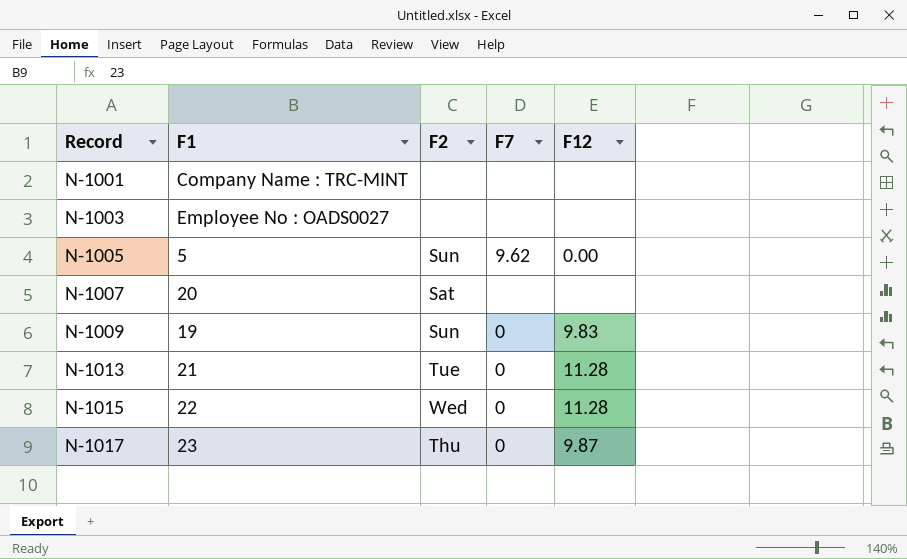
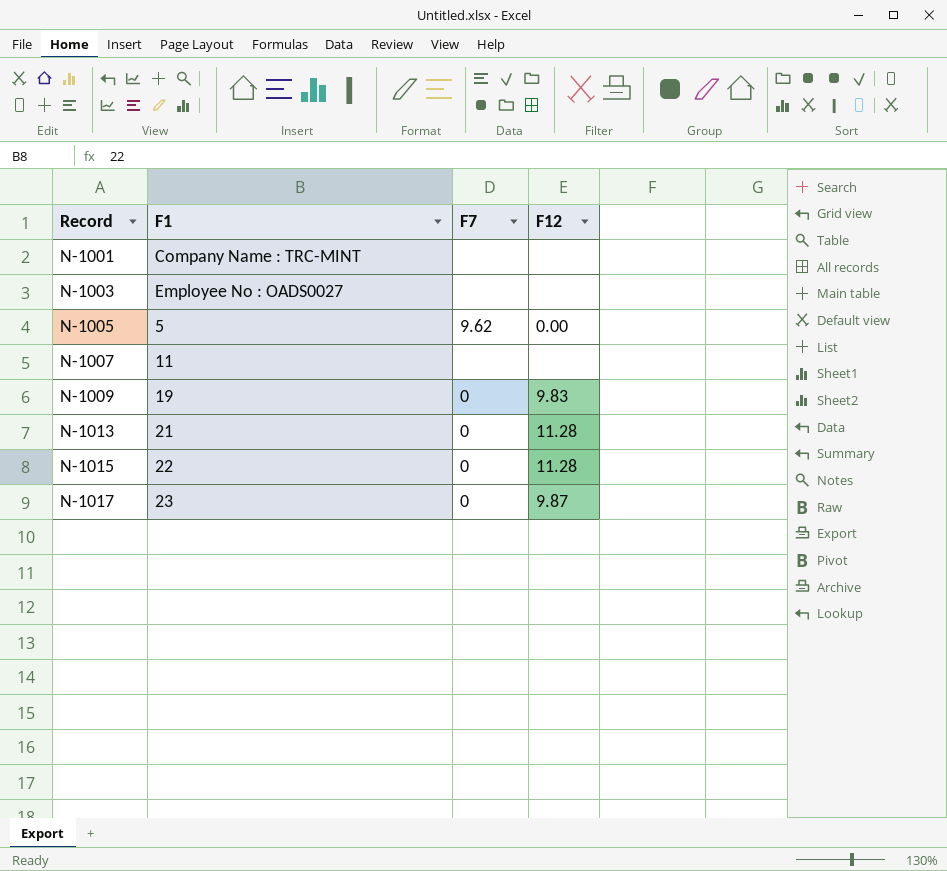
column F2 | position: 3 -> none
N-1007 | F1: 20 -> 11

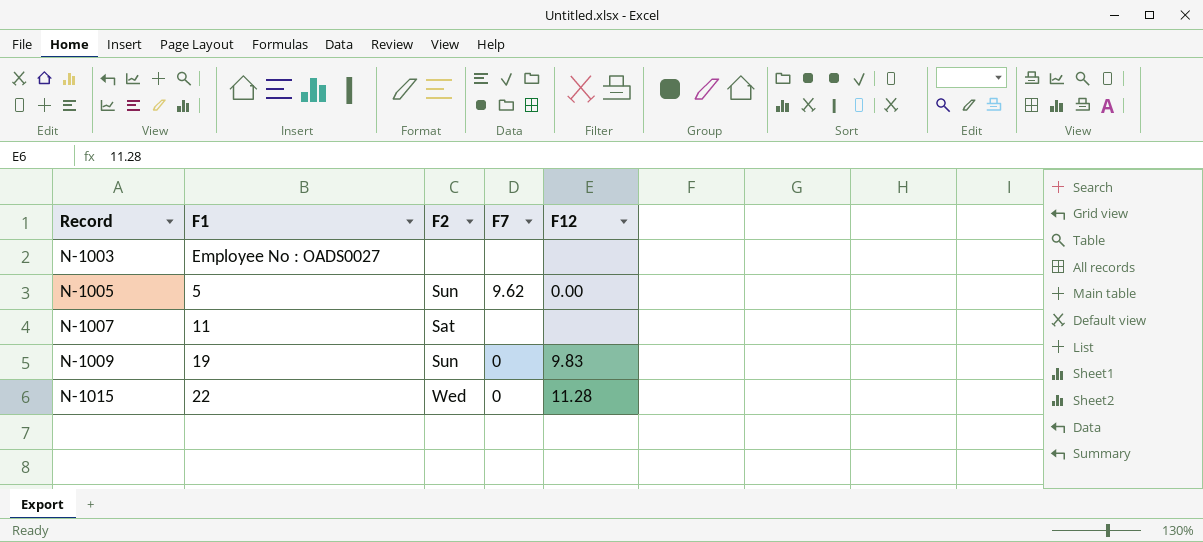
column F2 | position: none -> 3
row N-1001: Company Name : TRC-MINT | none | none -> none
row N-1013: 21 | 0 | 11.28 -> none
row N-1017: 23 | 0 | 9.87 -> none

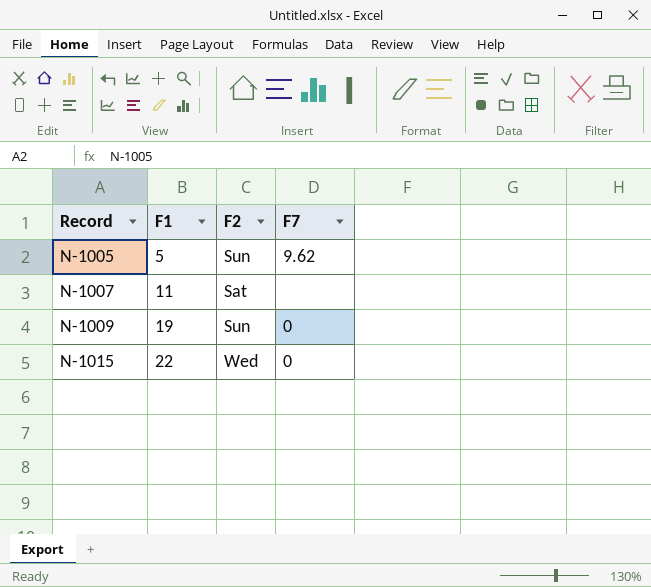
column F12 | position: 5 -> none
row N-1003: Employee No : OADS0027 | none | none | none -> none

